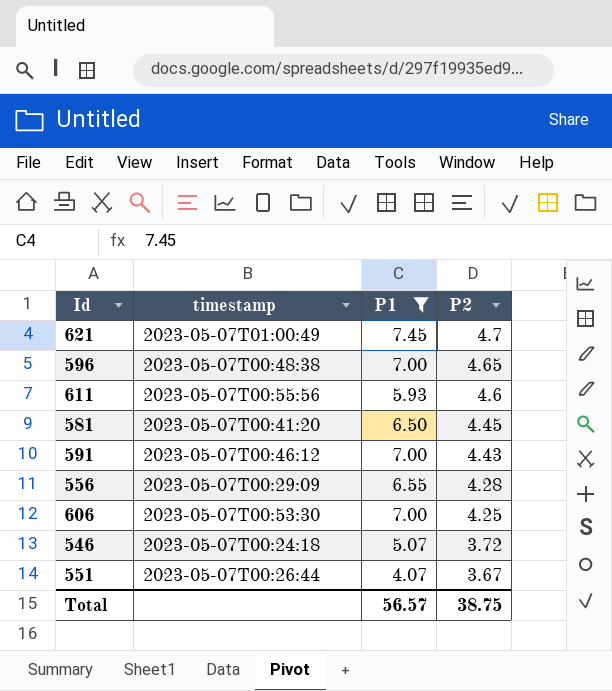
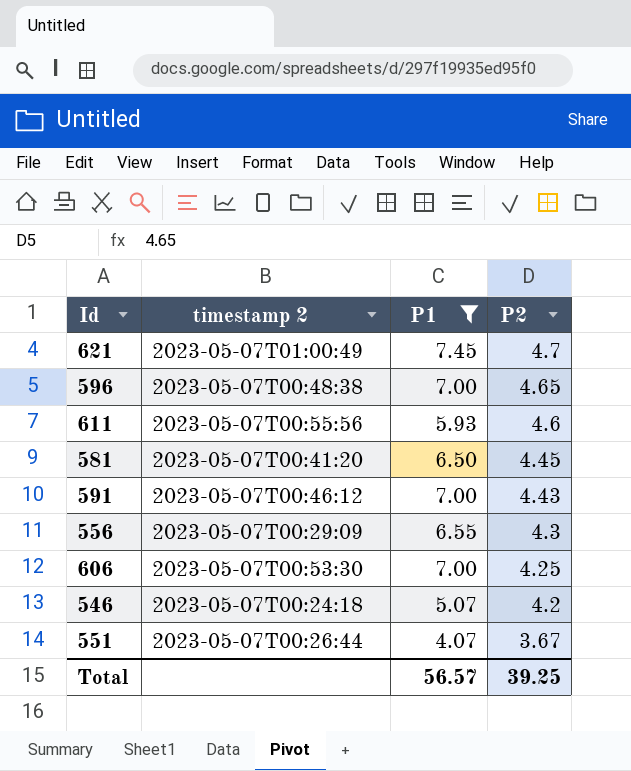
column name: timestamp -> timestamp 2
556 | P2: 4.28 -> 4.3
546 | P2: 3.72 -> 4.2
Total | P2: 38.75 -> 39.25

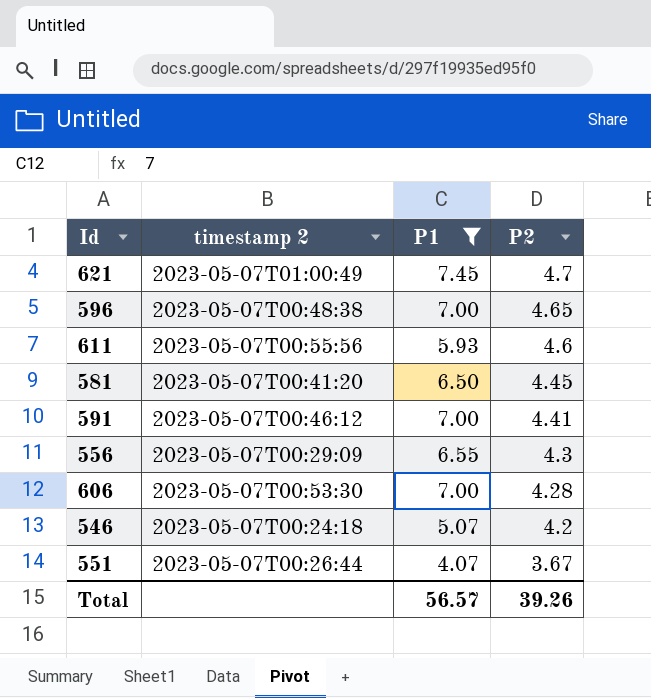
591 | P2: 4.43 -> 4.41
606 | P2: 4.25 -> 4.28
Total | P2: 39.25 -> 39.26

